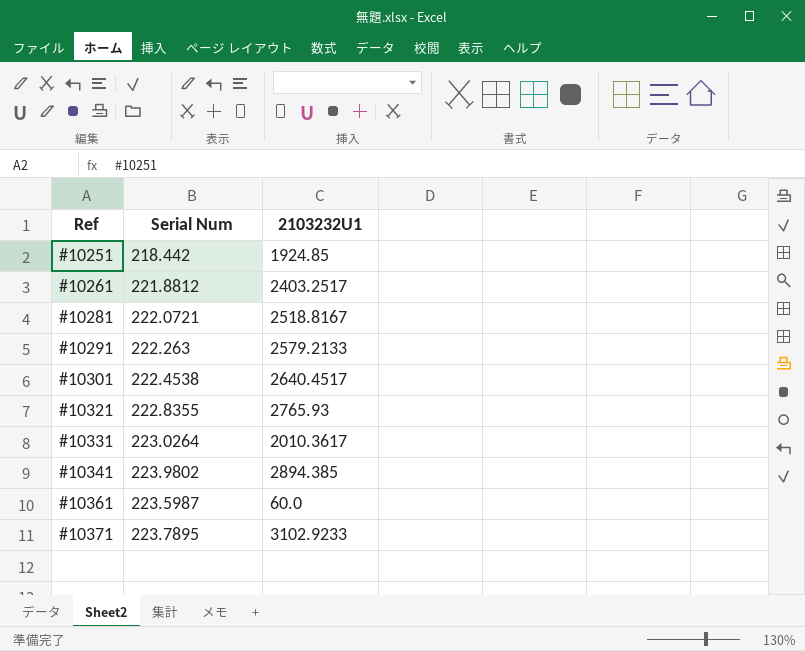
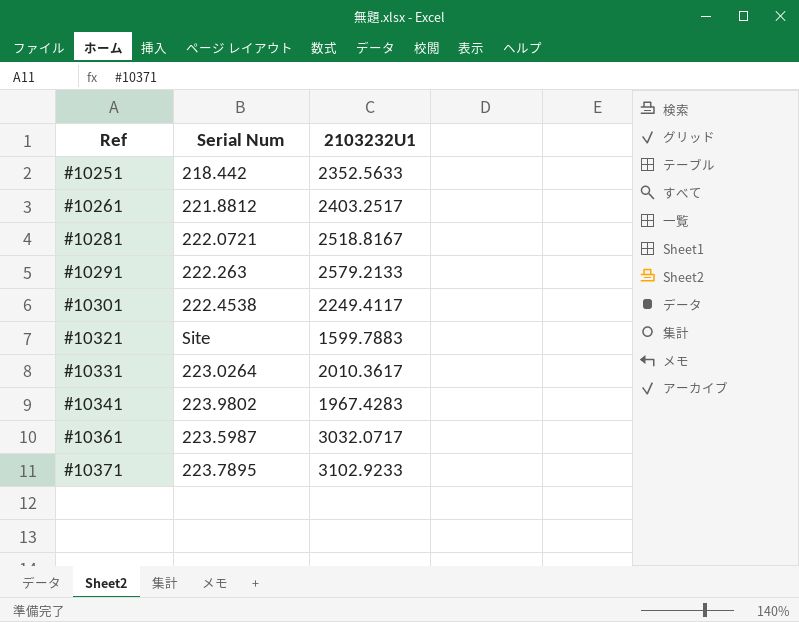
#10251 | 2103232U1: 1924.85 -> 2352.5633
#10301 | 2103232U1: 2640.4517 -> 2249.4117
#10321 | Serial Num: 222.8355 -> Site
#10321 | 2103232U1: 2765.93 -> 1599.7883
#10341 | 2103232U1: 2894.385 -> 1967.4283
#10361 | 2103232U1: 60.0 -> 3032.0717

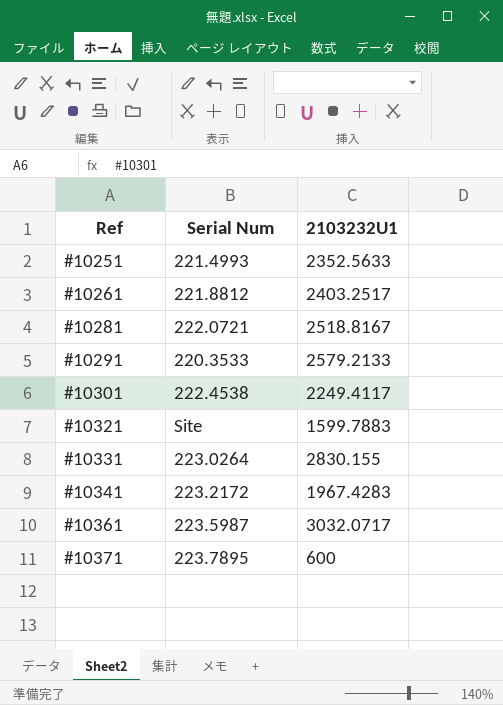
#10251 | Serial Num: 218.442 -> 221.4993
#10291 | Serial Num: 222.263 -> 220.3533
#10331 | 2103232U1: 2010.3617 -> 2830.155
#10341 | Serial Num: 223.9802 -> 223.2172
#10371 | 2103232U1: 3102.9233 -> 600

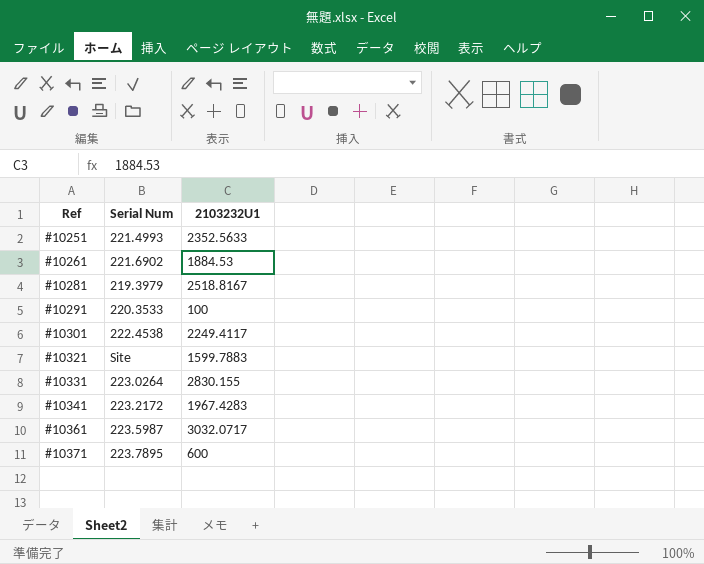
#10261 | Serial Num: 221.8812 -> 221.6902
#10261 | 2103232U1: 2403.2517 -> 1884.53
#10281 | Serial Num: 222.0721 -> 219.3979
#10291 | 2103232U1: 2579.2133 -> 100

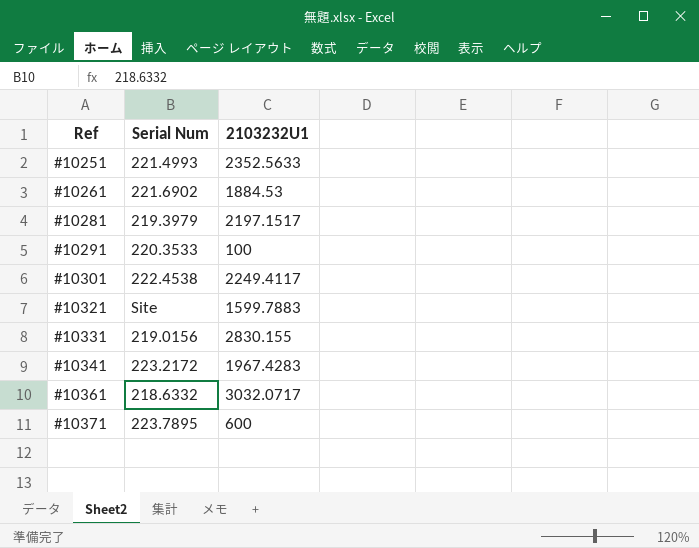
#10281 | 2103232U1: 2518.8167 -> 2197.1517
#10331 | Serial Num: 223.0264 -> 219.0156
#10361 | Serial Num: 223.5987 -> 218.6332

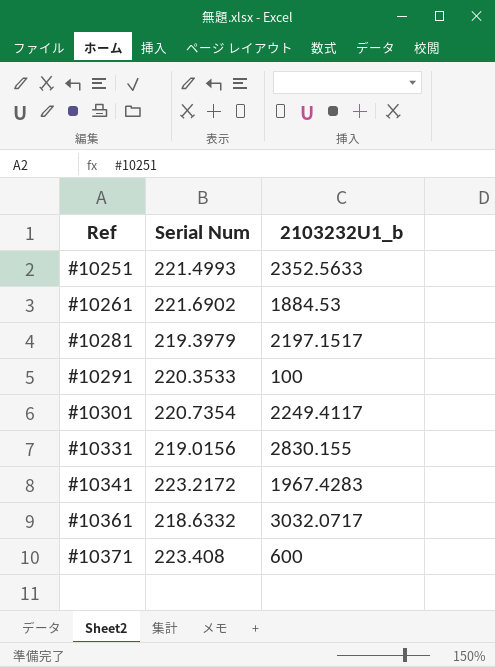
column name: 2103232U1 -> 2103232U1_b
row #10321: Site | 1599.7883 -> none
#10301 | Serial Num: 222.4538 -> 220.7354
#10371 | Serial Num: 223.7895 -> 223.408

